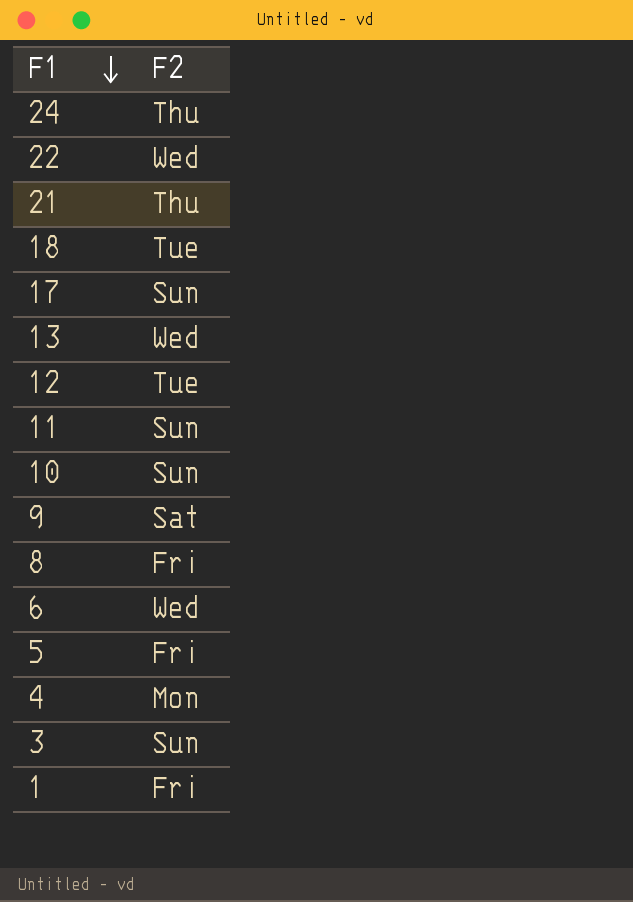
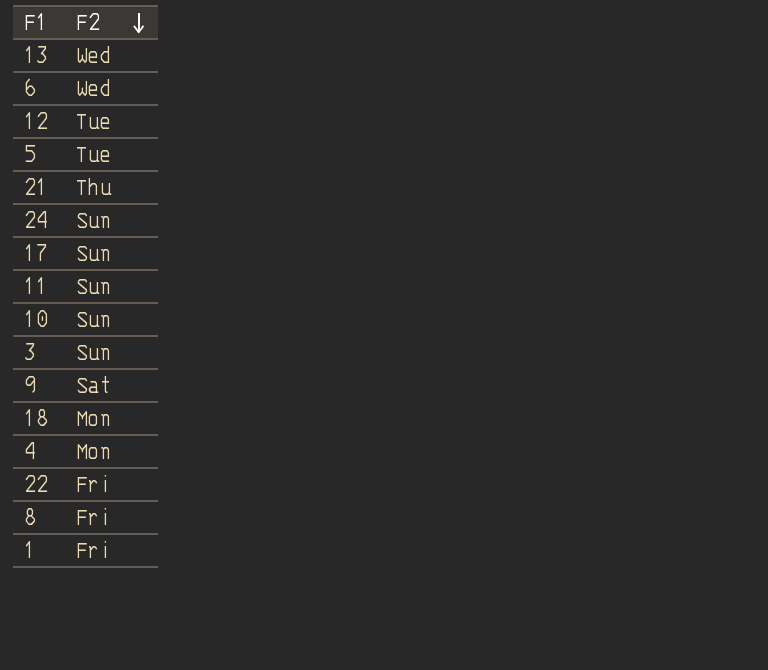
row order: F1 descending -> F2 descending
5 | F2: Fri -> Tue
24 | F2: Thu -> Sun
18 | F2: Tue -> Mon
22 | F2: Wed -> Fri

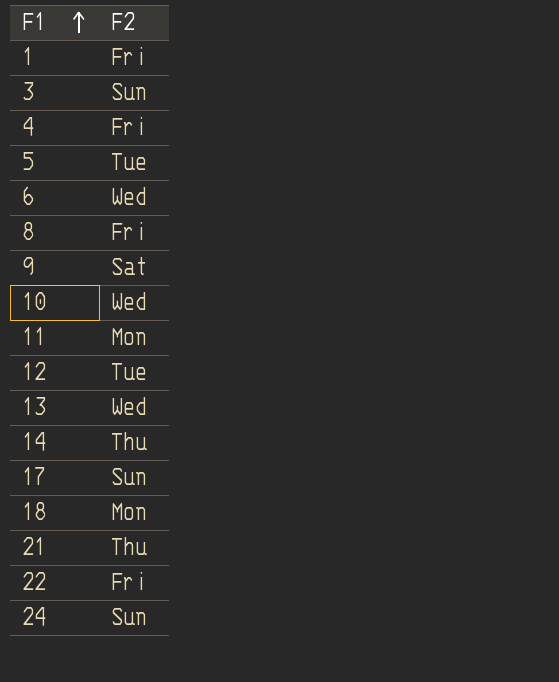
row order: F2 descending -> F1 ascending
4 | F2: Mon -> Fri
10 | F2: Sun -> Wed
11 | F2: Sun -> Mon
row 14: none -> Thu

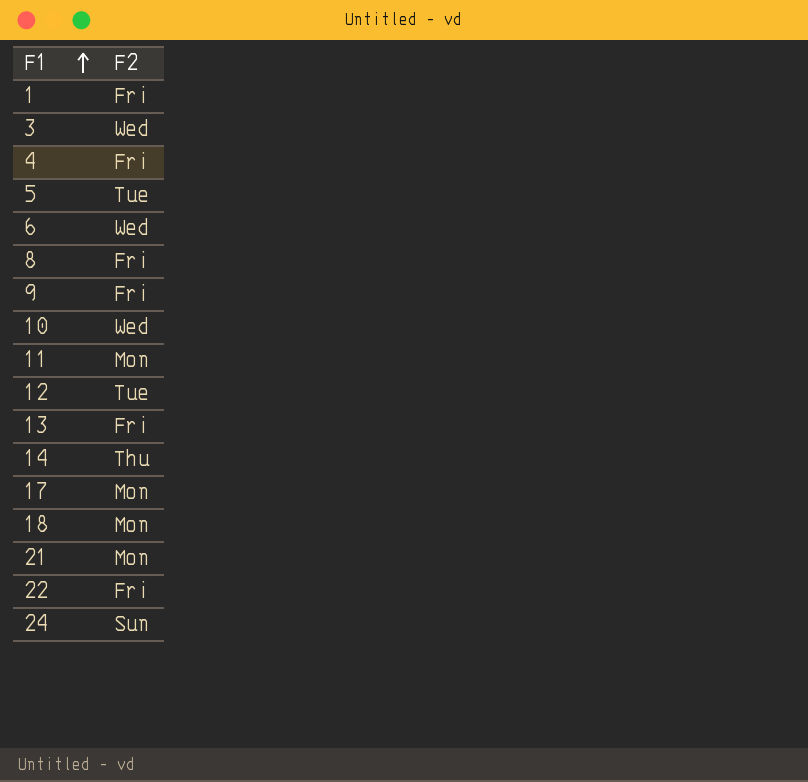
3 | F2: Sun -> Wed
9 | F2: Sat -> Fri
13 | F2: Wed -> Fri
17 | F2: Sun -> Mon
21 | F2: Thu -> Mon

